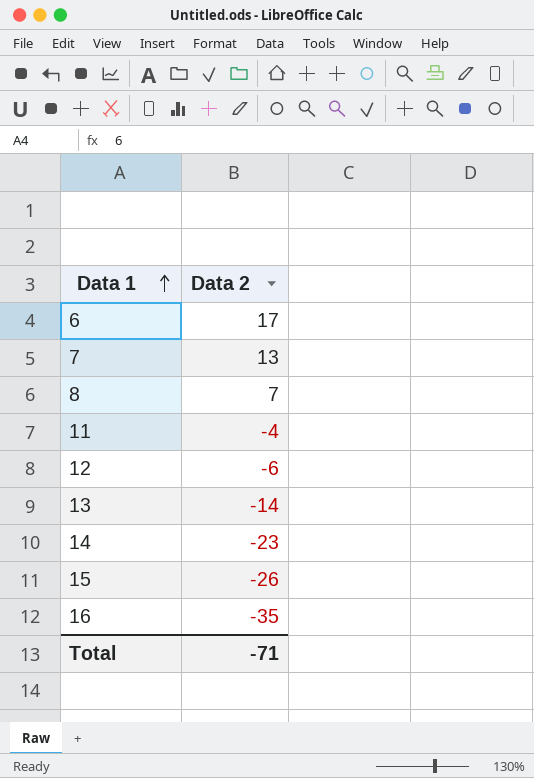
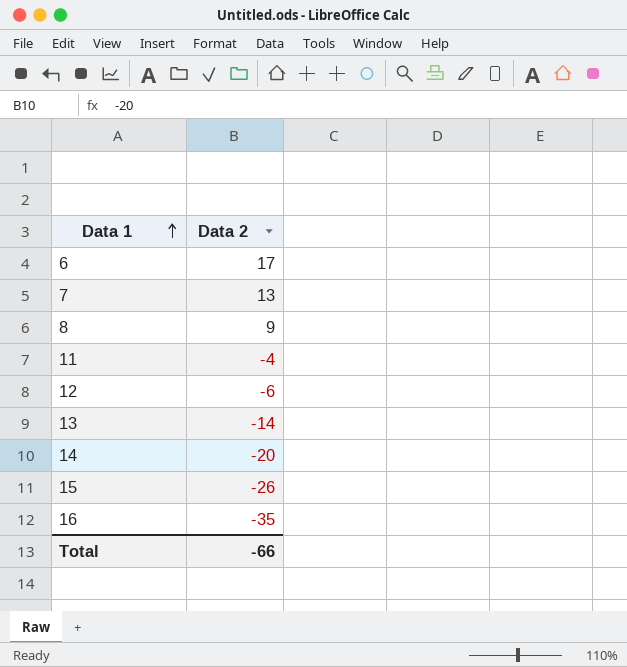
8 | Data 2: 7 -> 9
14 | Data 2: -23 -> -20
Total | Data 2: -71 -> -66

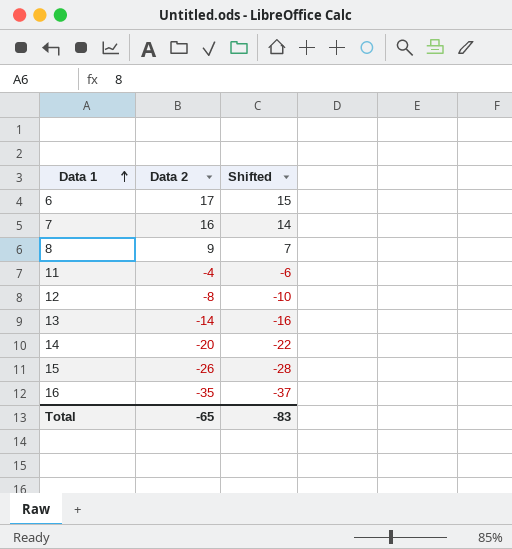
column Shifted | formula: none -> [Data 2] - 2
7 | Data 2: 13 -> 16
12 | Data 2: -6 -> -8
Total | Data 2: -66 -> -65

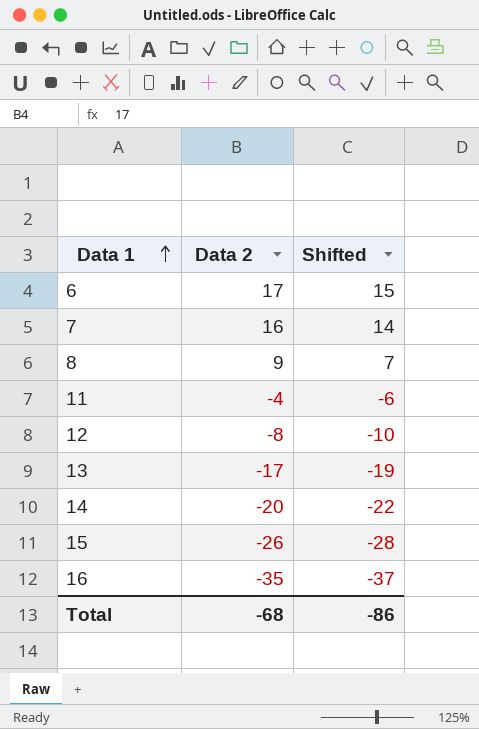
13 | Data 2: -14 -> -17
13 | Shifted: -16 -> -19
Total | Data 2: -65 -> -68
Total | Shifted: -83 -> -86

